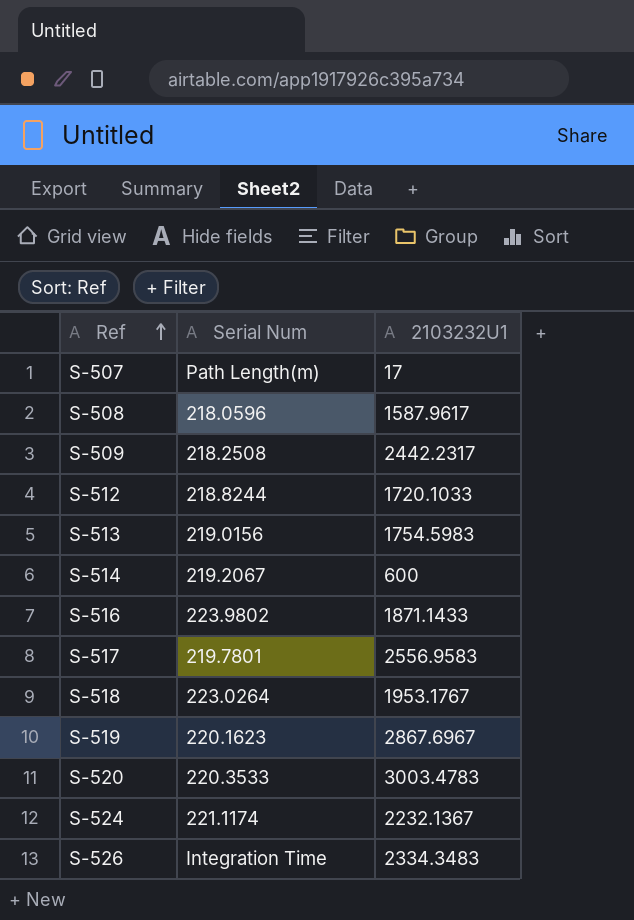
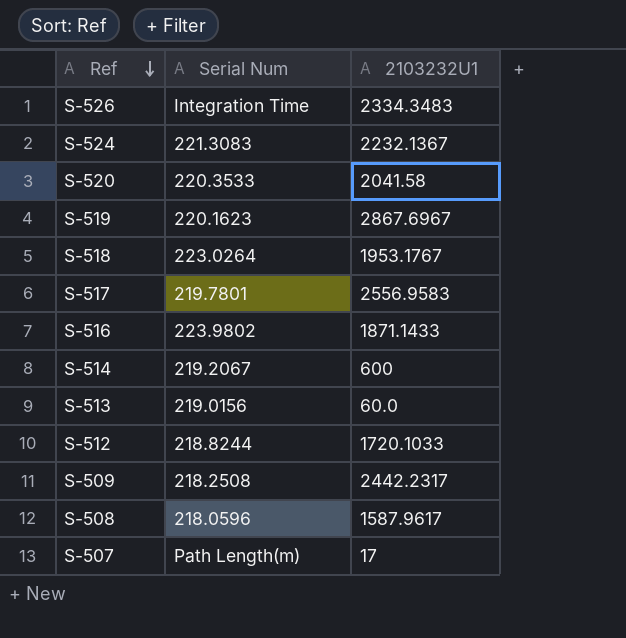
row order: Ref ascending -> Ref descending
S-524 | Serial Num: 221.1174 -> 221.3083
S-520 | 2103232U1: 3003.4783 -> 2041.58
S-513 | 2103232U1: 1754.5983 -> 60.0

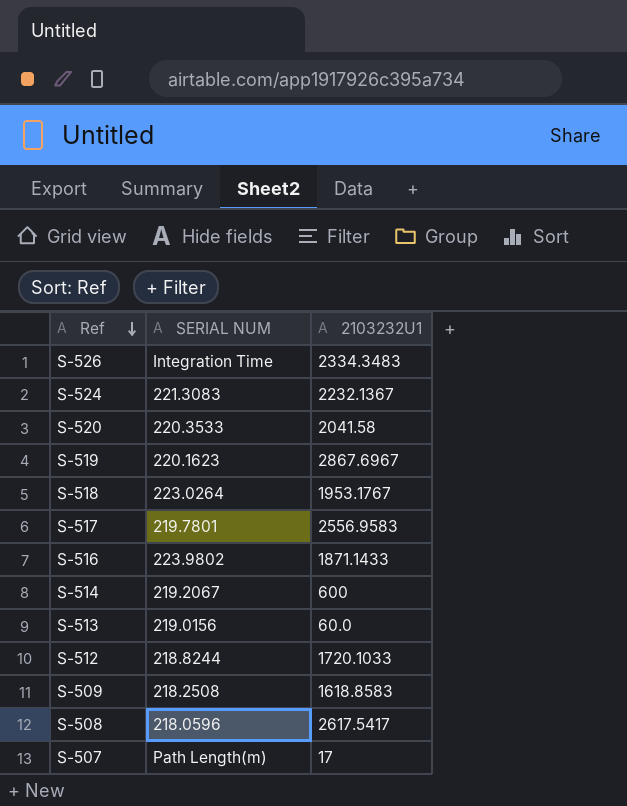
column name: Serial Num -> SERIAL NUM
S-509 | 2103232U1: 2442.2317 -> 1618.8583
S-508 | 2103232U1: 1587.9617 -> 2617.5417

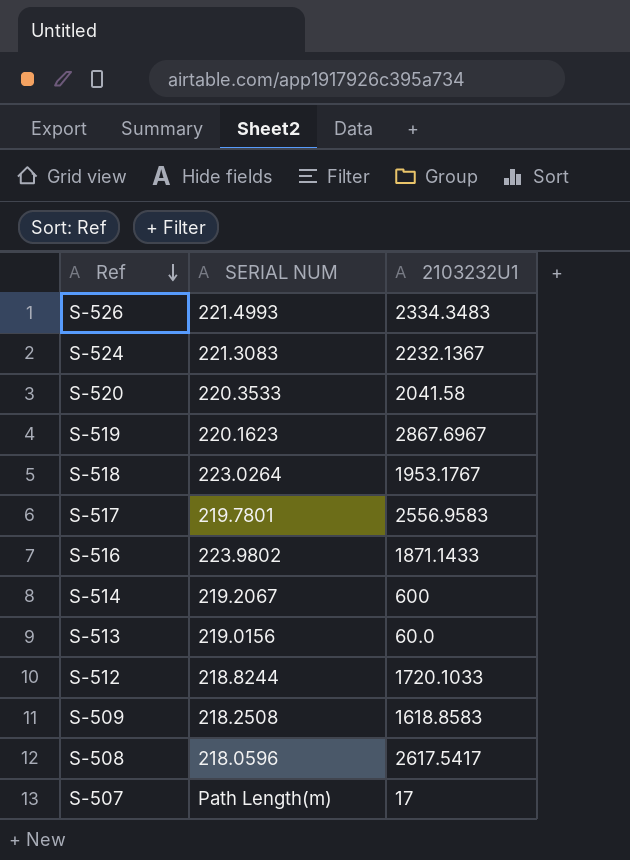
S-526 | SERIAL NUM: Integration Time -> 221.4993

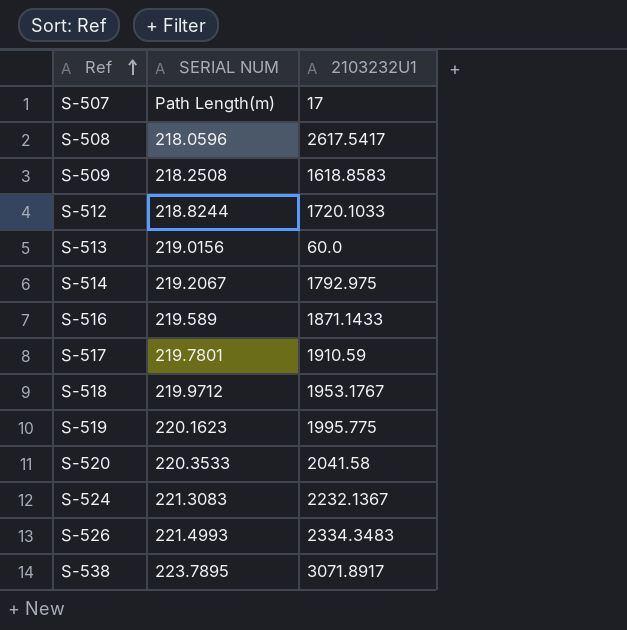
row order: Ref descending -> Ref ascending
S-514 | 2103232U1: 600 -> 1792.975
S-516 | SERIAL NUM: 223.9802 -> 219.589
S-517 | 2103232U1: 2556.9583 -> 1910.59
S-518 | SERIAL NUM: 223.0264 -> 219.9712
S-519 | 2103232U1: 2867.6967 -> 1995.775
row S-538: none -> 223.7895 | 3071.8917

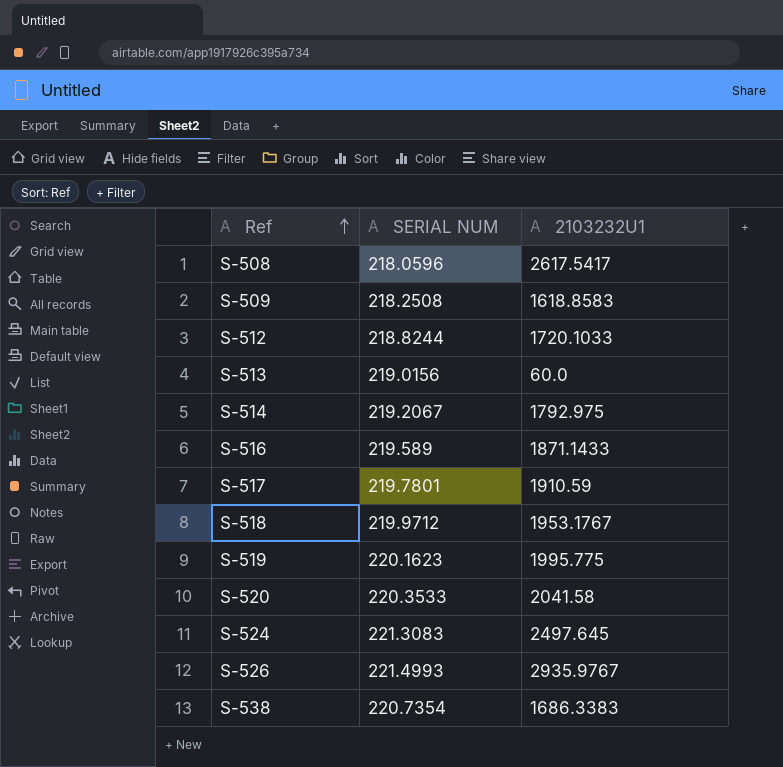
row S-507: Path Length(m) | 17 -> none
S-524 | 2103232U1: 2232.1367 -> 2497.645
S-526 | 2103232U1: 2334.3483 -> 2935.9767
S-538 | SERIAL NUM: 223.7895 -> 220.7354
S-538 | 2103232U1: 3071.8917 -> 1686.3383

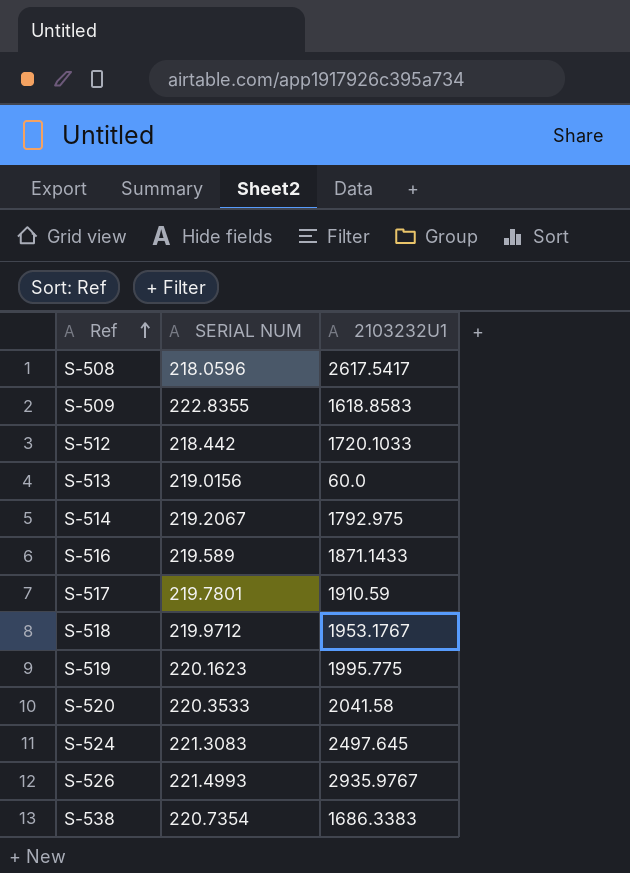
S-509 | SERIAL NUM: 218.2508 -> 222.8355
S-512 | SERIAL NUM: 218.8244 -> 218.442

